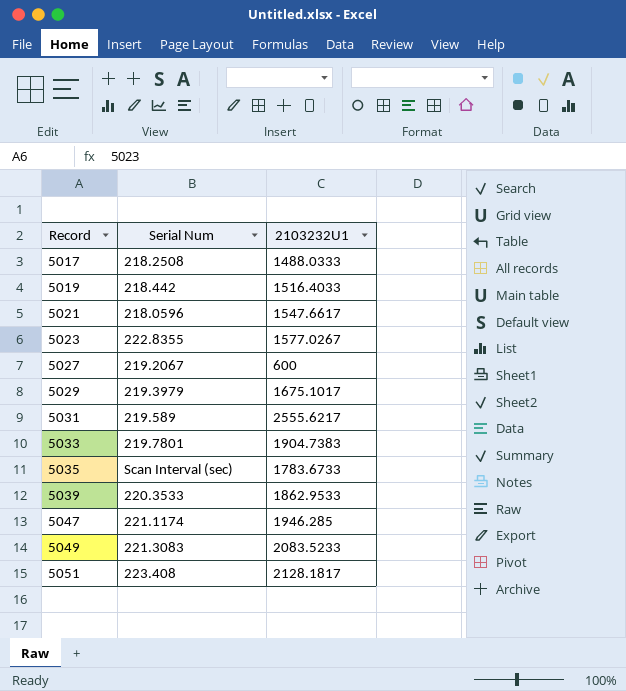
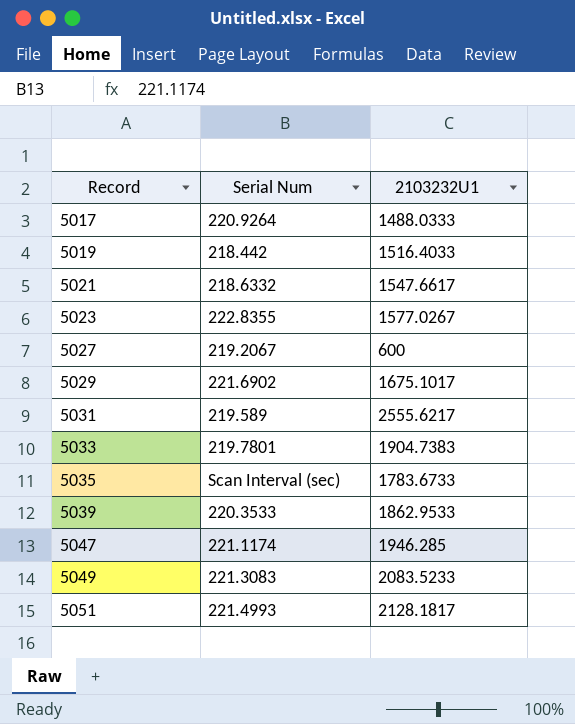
5017 | Serial Num: 218.2508 -> 220.9264
5021 | Serial Num: 218.0596 -> 218.6332
5029 | Serial Num: 219.3979 -> 221.6902
5051 | Serial Num: 223.408 -> 221.4993

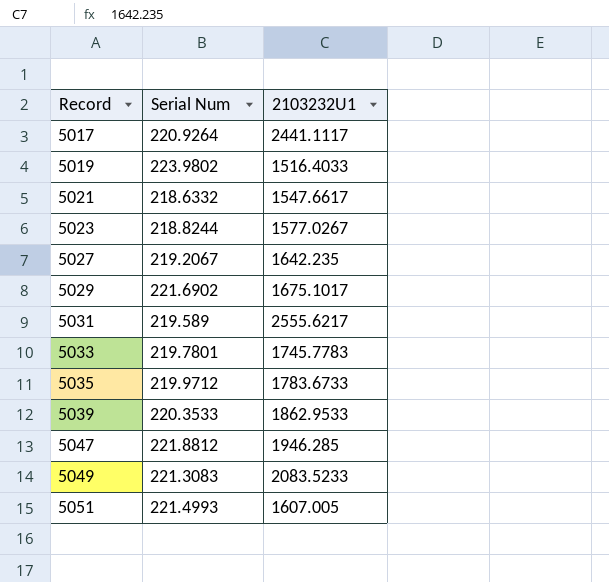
5017 | 2103232U1: 1488.0333 -> 2441.1117
5019 | Serial Num: 218.442 -> 223.9802
5023 | Serial Num: 222.8355 -> 218.8244
5027 | 2103232U1: 600 -> 1642.235
5033 | 2103232U1: 1904.7383 -> 1745.7783
5035 | Serial Num: Scan Interval (sec) -> 219.9712
5047 | Serial Num: 221.1174 -> 221.8812
5051 | 2103232U1: 2128.1817 -> 1607.005

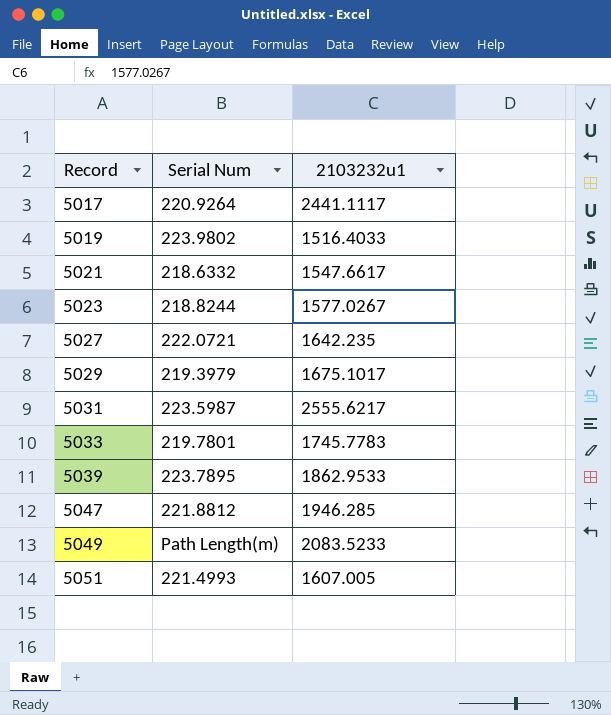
column name: 2103232U1 -> 2103232u1
row 5035: 219.9712 | 1783.6733 -> none
5027 | Serial Num: 219.2067 -> 222.0721
5029 | Serial Num: 221.6902 -> 219.3979
5031 | Serial Num: 219.589 -> 223.5987
5039 | Serial Num: 220.3533 -> 223.7895
5049 | Serial Num: 221.3083 -> Path Length(m)

